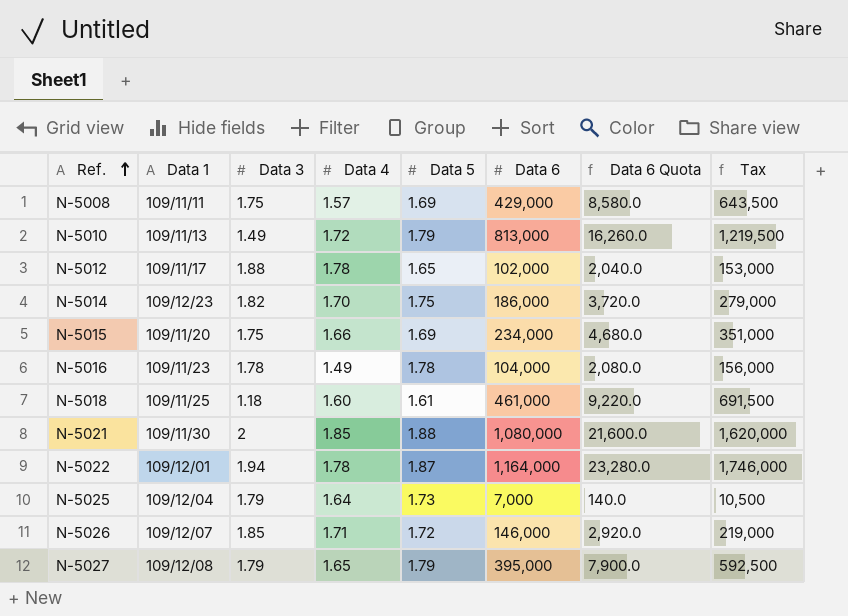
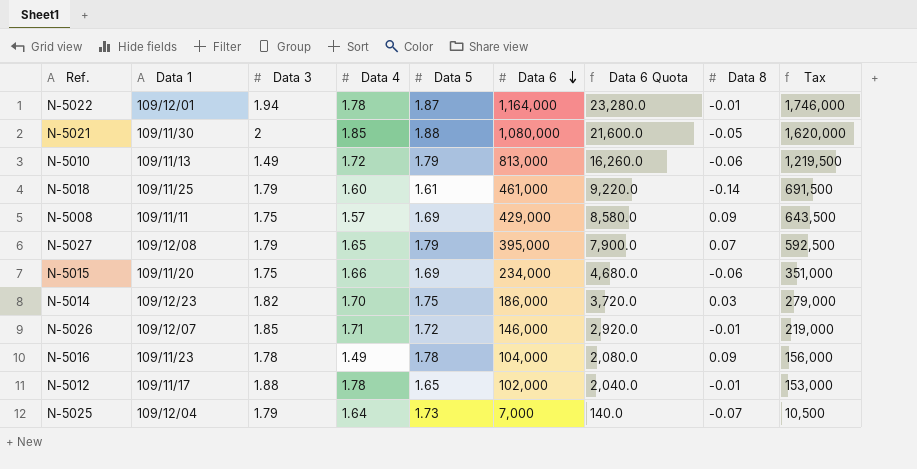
row order: Ref. ascending -> Data 6 descending
column Data 8 | position: none -> 8
N-5018 | Data 3: 1.18 -> 1.79

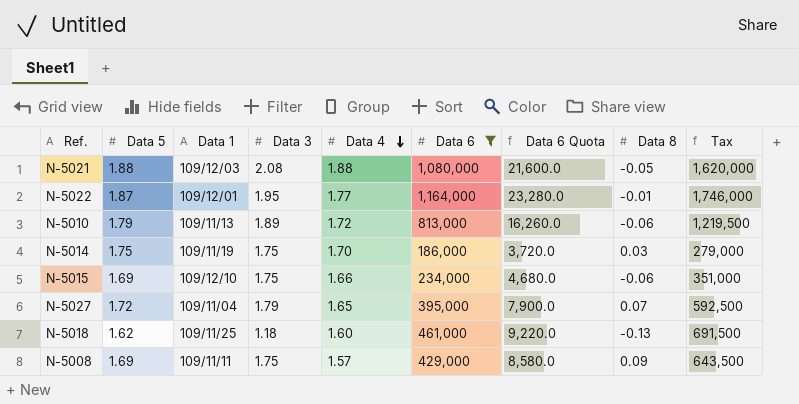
filter: none -> Data 6 >= 186,000
row order: Data 6 descending -> Data 4 descending
column Data 5 | position: 5 -> 2
N-5021 | Data 1: 109/11/30 -> 109/12/03
N-5021 | Data 3: 2 -> 2.08
N-5021 | Data 4: 1.85 -> 1.88
N-5022 | Data 3: 1.94 -> 1.95
N-5022 | Data 4: 1.78 -> 1.77
N-5010 | Data 3: 1.49 -> 1.89
N-5014 | Data 1: 109/12/23 -> 109/11/19
N-5014 | Data 3: 1.82 -> 1.75
N-5015 | Data 1: 109/11/20 -> 109/12/10
N-5027 | Data 5: 1.79 -> 1.72
N-5027 | Data 1: 109/12/08 -> 109/11/04
N-5018 | Data 5: 1.61 -> 1.62
N-5018 | Data 3: 1.79 -> 1.18
N-5018 | Data 8: -0.14 -> -0.13

